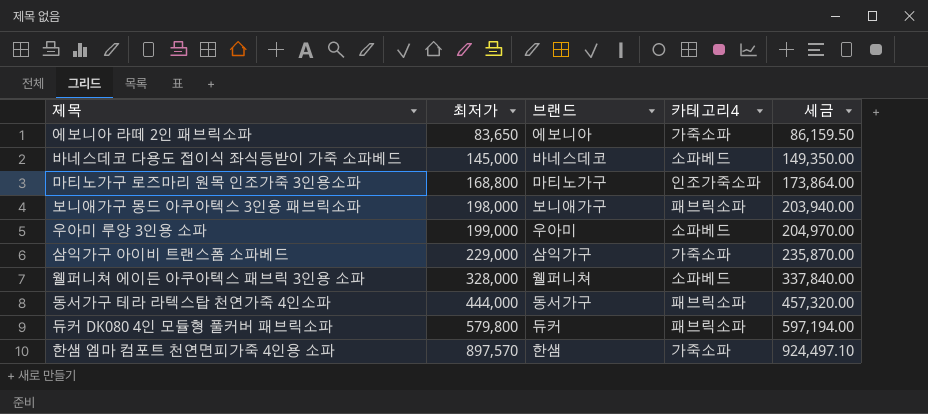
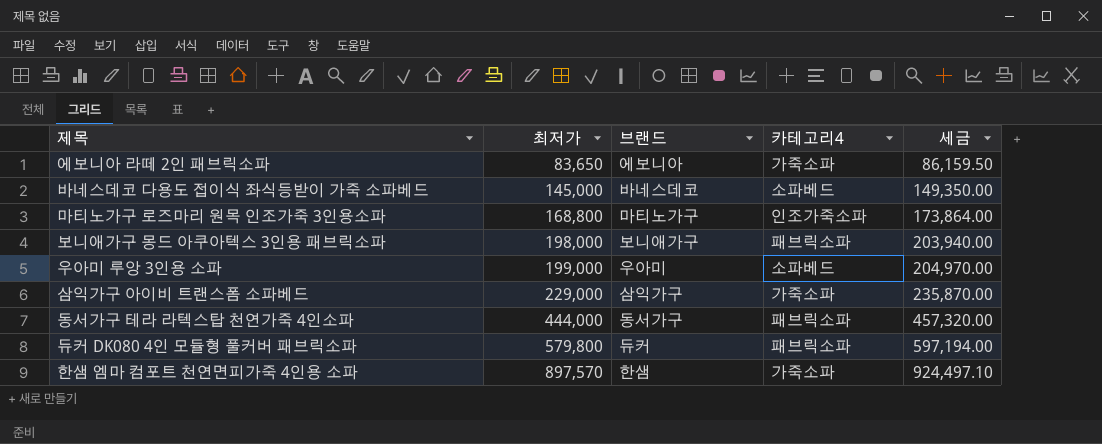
row 웰퍼니쳐 에이든 아쿠아텍스 패브릭 3인용 소파: 328,000 | 웰퍼니쳐 | 소파베드 | 337,840.00 -> none

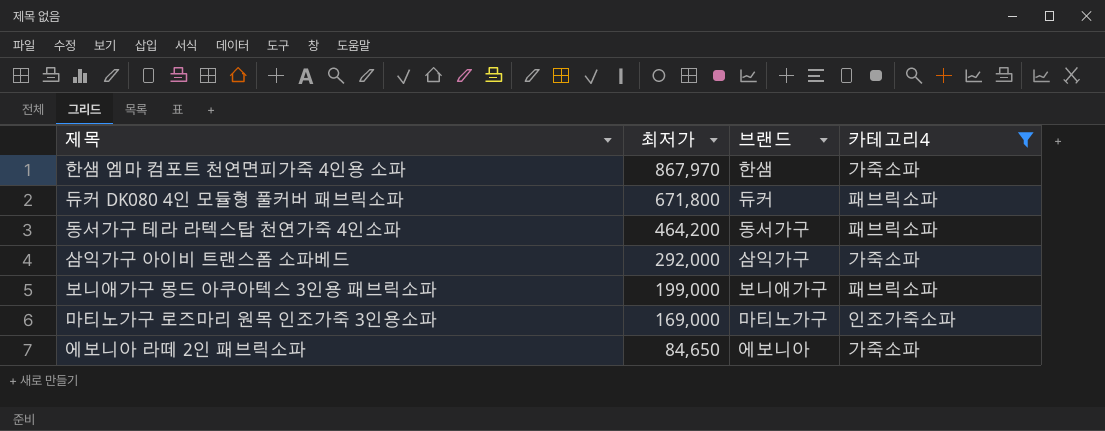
filter: none -> 카테고리4 != 소파베드
row order: 최저가 ascending -> 최저가 descending
column 세금 | formula: [최저가] * 1.03 -> none
한샘 엠마 컴포트 천연면피가죽 4인용 소파 | 최저가: 897,570 -> 867,970
듀커 DK080 4인 모듈형 풀커버 패브릭소파 | 최저가: 579,800 -> 671,800
동서가구 테라 라텍스탑 천연가죽 4인소파 | 최저가: 444,000 -> 464,200
삼익가구 아이비 트랜스폼 소파베드 | 최저가: 229,000 -> 292,000
보니애가구 몽드 아쿠아텍스 3인용 패브릭소파 | 최저가: 198,000 -> 199,000
마티노가구 로즈마리 원목 인조가죽 3인용소파 | 최저가: 168,800 -> 169,000
에보니아 라떼 2인 패브릭소파 | 최저가: 83,650 -> 84,650

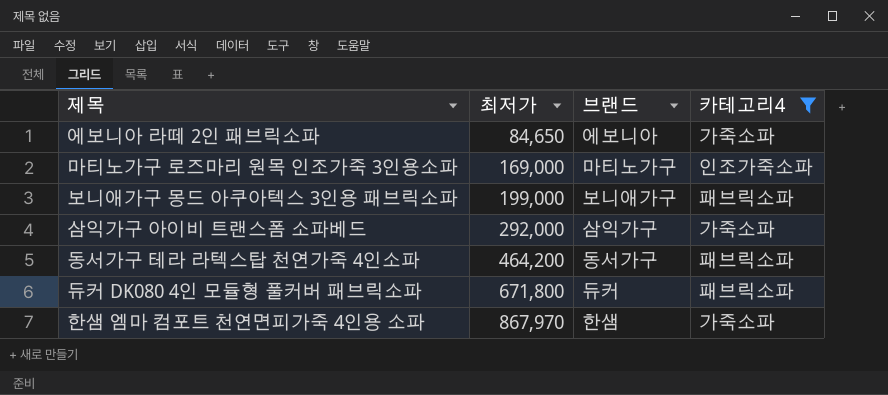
row order: 최저가 descending -> 최저가 ascending

